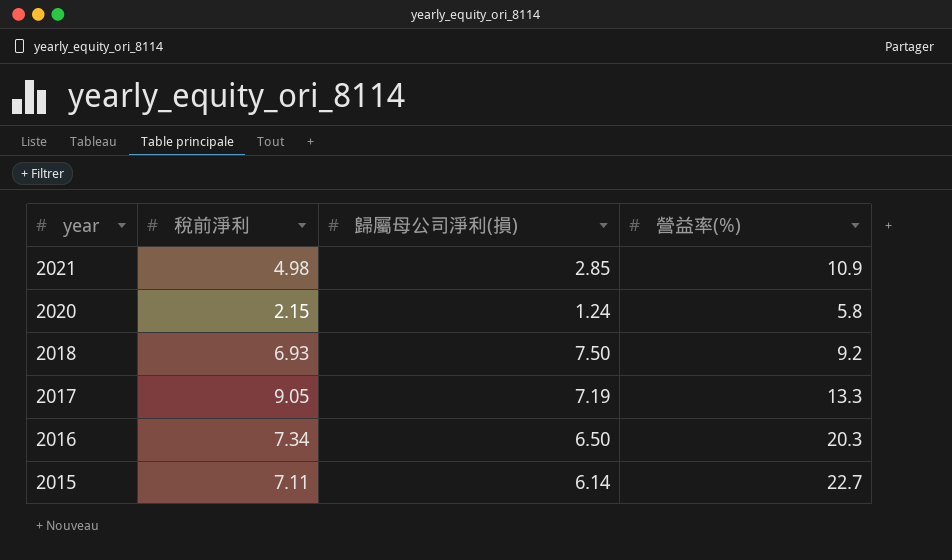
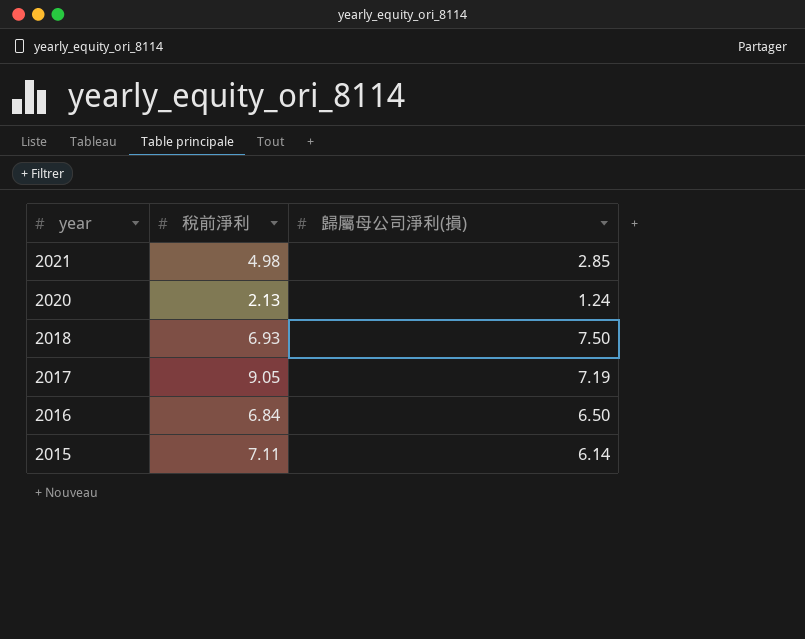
column 營益率(%) | position: 4 -> none
2020 | 稅前淨利: 2.15 -> 2.13
2016 | 稅前淨利: 7.34 -> 6.84

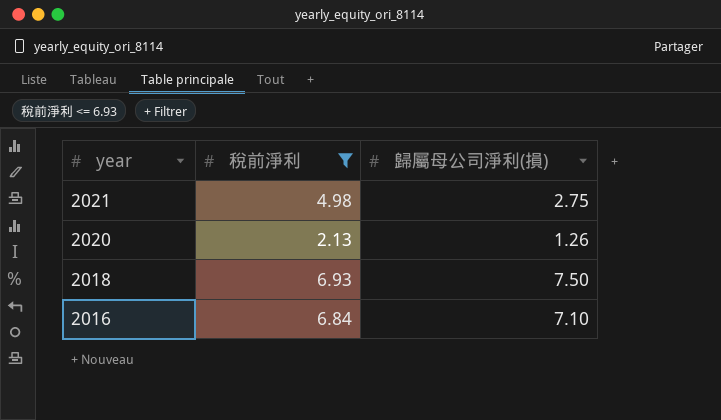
filter: none -> 稅前淨利 <= 6.93
2021 | 歸屬母公司淨利(損): 2.85 -> 2.75
2020 | 歸屬母公司淨利(損): 1.24 -> 1.26
2016 | 歸屬母公司淨利(損): 6.50 -> 7.10

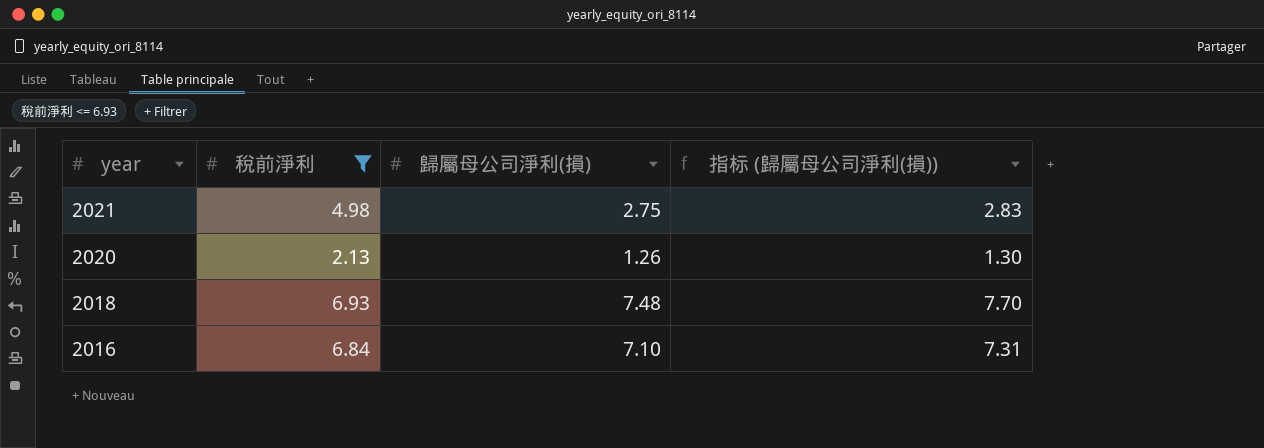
column 指标 (歸屬母公司淨利(損)) | formula: none -> [歸屬母公司淨利(損)] * 1.03
2018 | 歸屬母公司淨利(損): 7.50 -> 7.48

